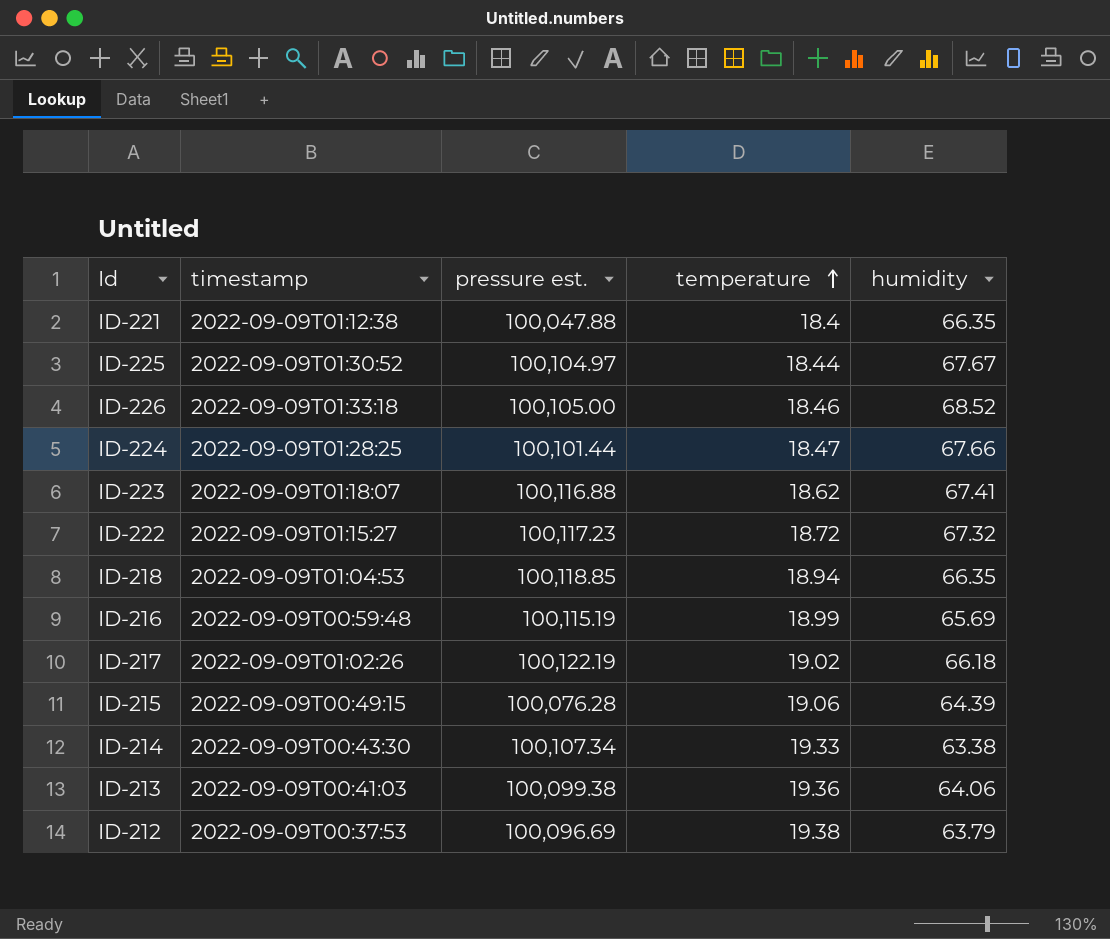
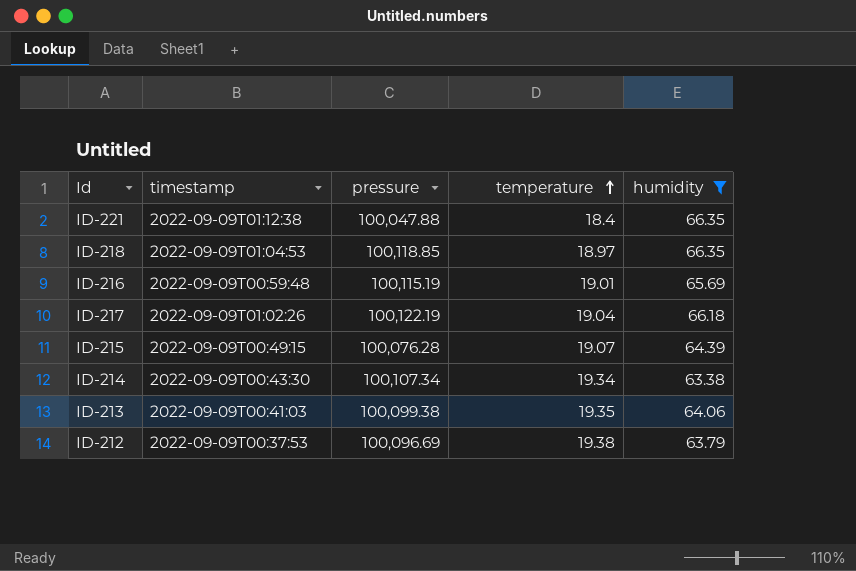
filter: none -> humidity <= 66.35
column name: pressure est. -> pressure
ID-218 | temperature: 18.94 -> 18.97
ID-216 | temperature: 18.99 -> 19.01
ID-217 | temperature: 19.02 -> 19.04
ID-215 | temperature: 19.06 -> 19.07
ID-214 | temperature: 19.33 -> 19.34
ID-213 | temperature: 19.36 -> 19.35

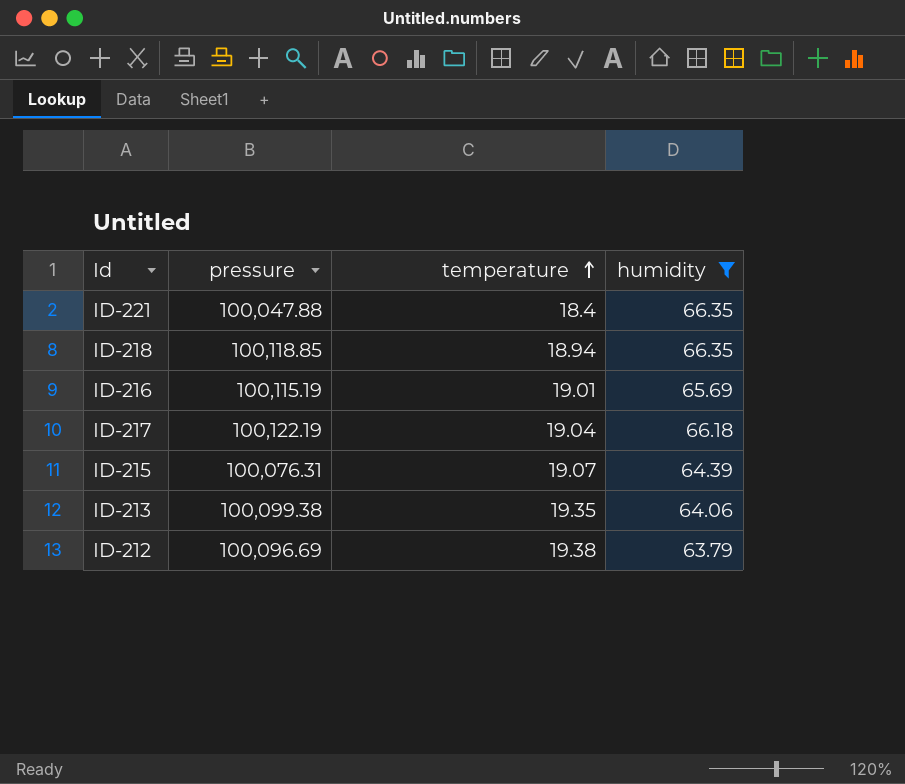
column timestamp | position: 2 -> none
row ID-214: 2022-09-09T00:43:30 | 100,107.34 | 19.34 | 63.38 -> none
ID-218 | temperature: 18.97 -> 18.94
ID-215 | pressure: 100,076.28 -> 100,076.31

